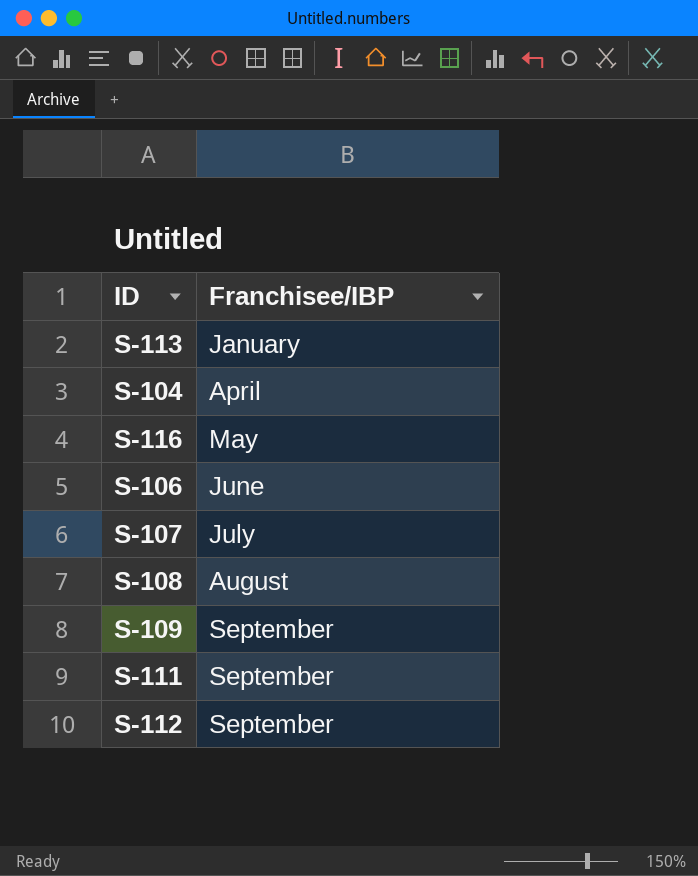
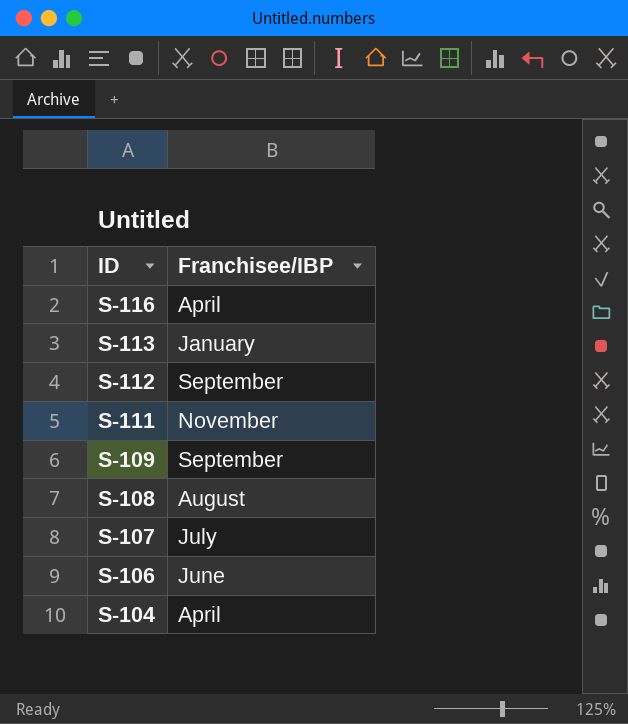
row order: Franchisee/IBP ascending -> ID descending
S-116 | Franchisee/IBP: May -> April
S-111 | Franchisee/IBP: September -> November

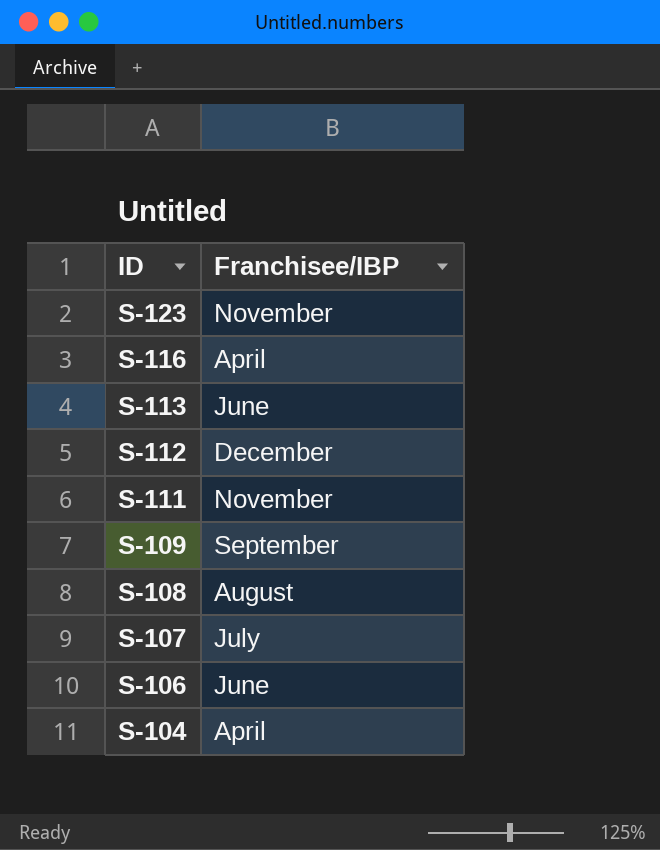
row S-123: none -> November
S-113 | Franchisee/IBP: January -> June
S-112 | Franchisee/IBP: September -> December

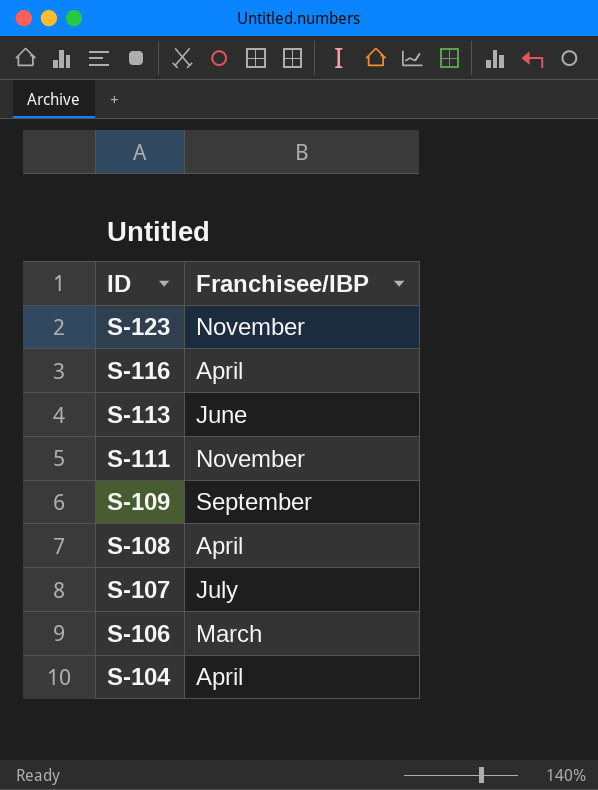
row S-112: December -> none
S-108 | Franchisee/IBP: August -> April
S-106 | Franchisee/IBP: June -> March

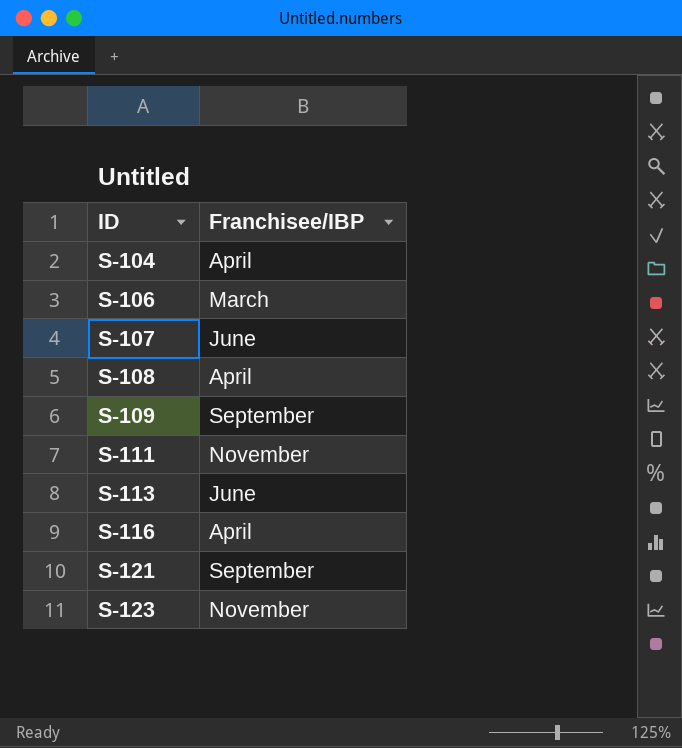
row order: ID descending -> ID ascending
S-107 | Franchisee/IBP: July -> June
row S-121: none -> September

